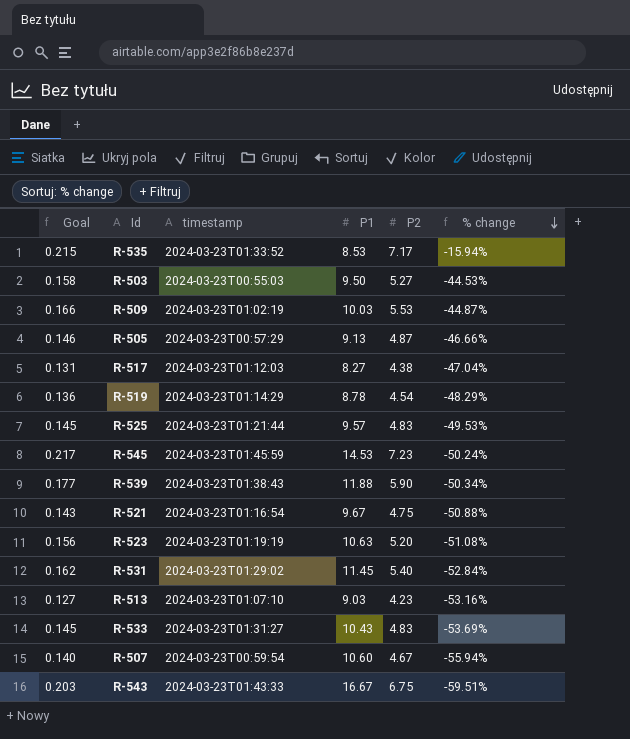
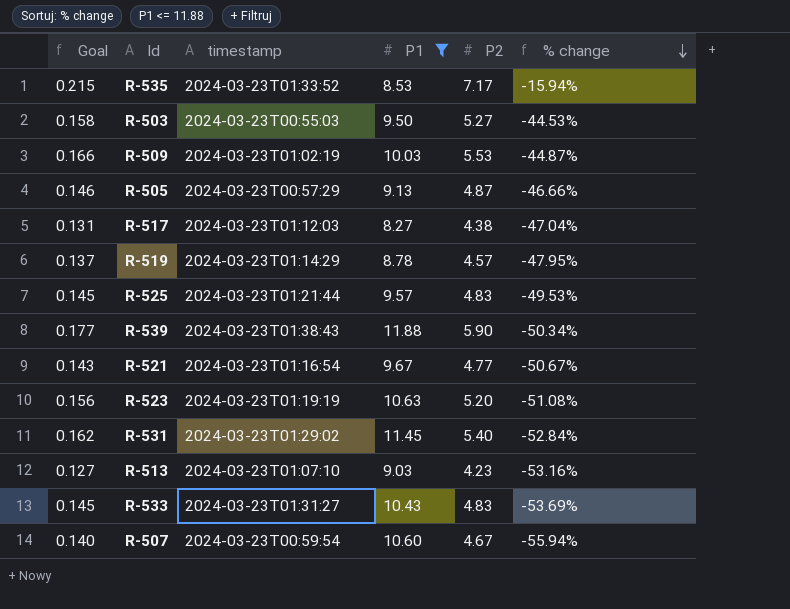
filter: none -> P1 <= 11.88
R-519 | Goal: 0.136 -> 0.137
R-519 | P2: 4.54 -> 4.57
R-519 | % change: -48.29% -> -47.95%
R-521 | P2: 4.75 -> 4.77
R-521 | % change: -50.88% -> -50.67%

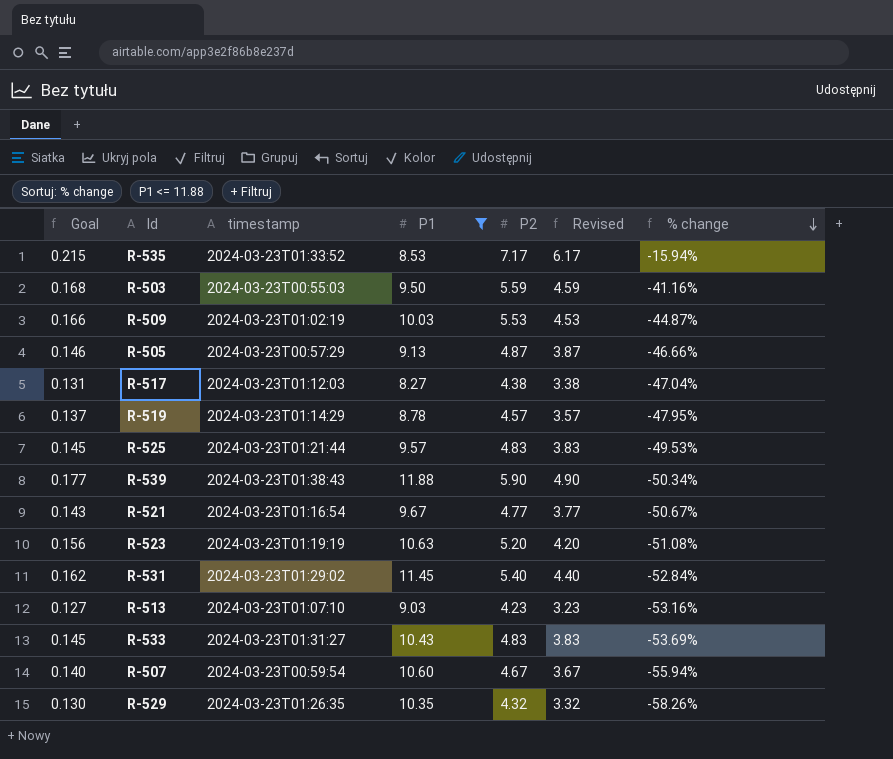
column Revised | formula: none -> [P2] - 1
R-503 | Goal: 0.158 -> 0.168
R-503 | P2: 5.27 -> 5.59
R-503 | % change: -44.53% -> -41.16%
row R-529: none -> 0.130 | 2024-03-23T01:26:35 | 10.35 | 4.32 | 3.32 | -58.26%

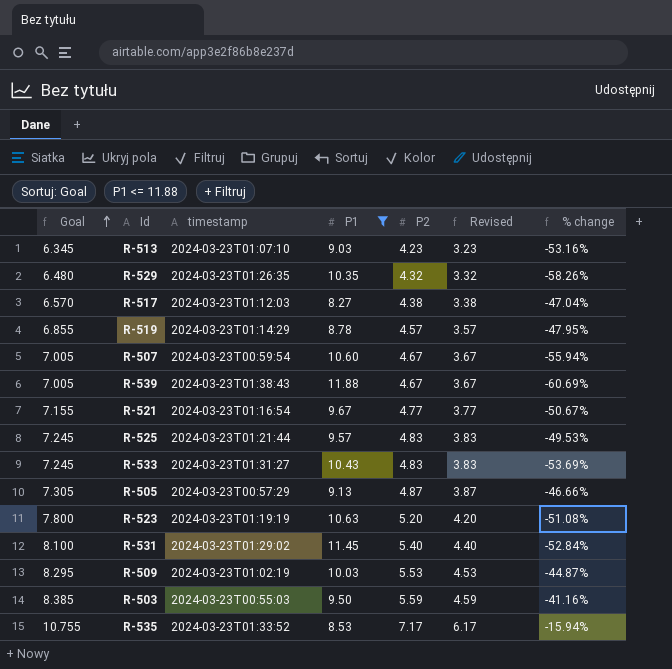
row order: % change descending -> Goal ascending
column Goal | formula: [P2] * 0.03 -> [P2] * 1.5
R-539 | P2: 5.90 -> 4.67
R-539 | Revised: 4.90 -> 3.67
R-539 | % change: -50.34% -> -60.69%

